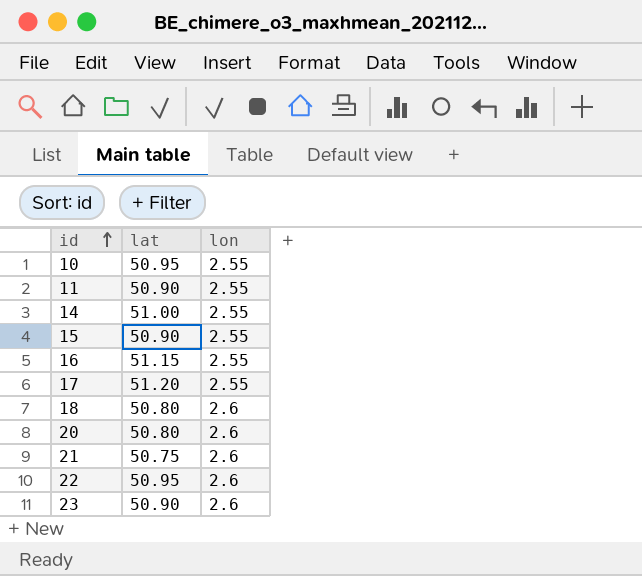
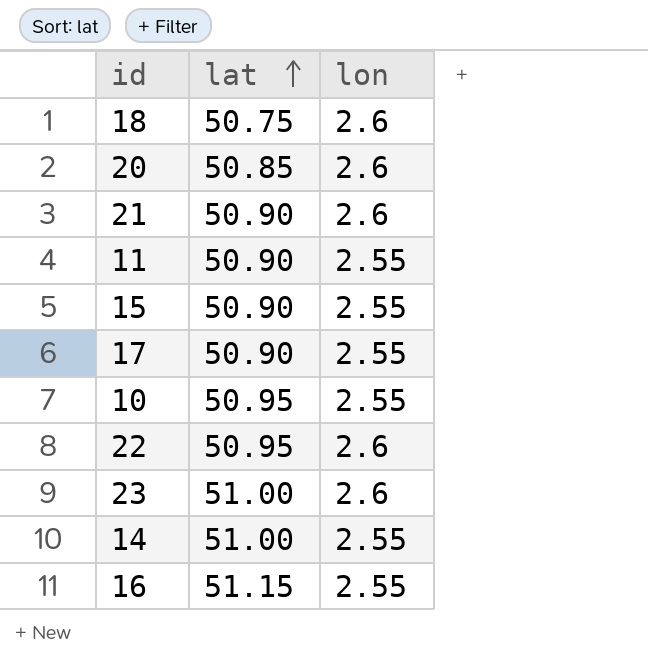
row order: id ascending -> lat ascending
18 | lat: 50.80 -> 50.75
20 | lat: 50.80 -> 50.85
21 | lat: 50.75 -> 50.90
17 | lat: 51.20 -> 50.90
23 | lat: 50.90 -> 51.00

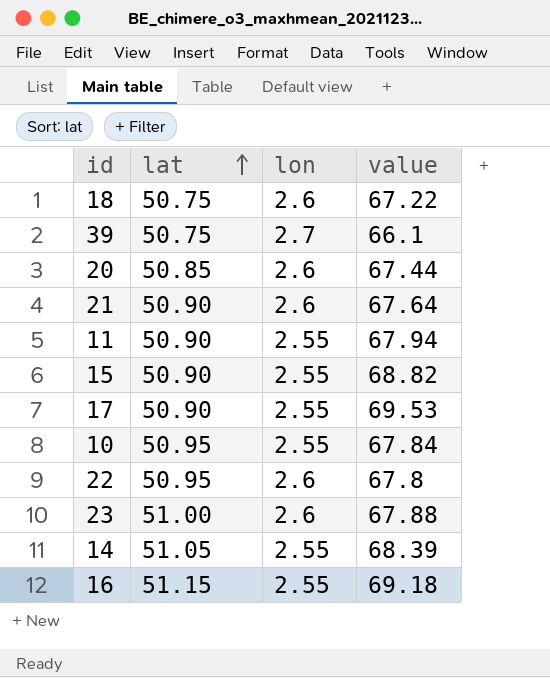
column value | position: none -> 4
row 39: none -> 50.75 | 2.7 | 66.1
14 | lat: 51.00 -> 51.05

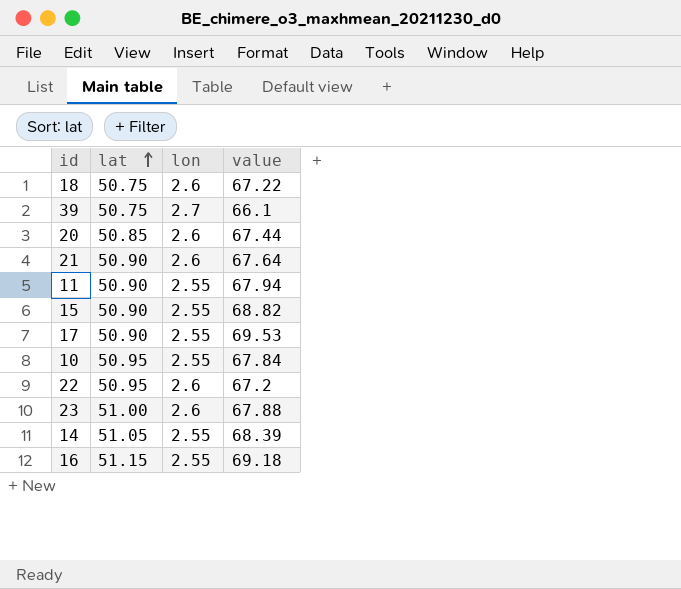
22 | value: 67.8 -> 67.2

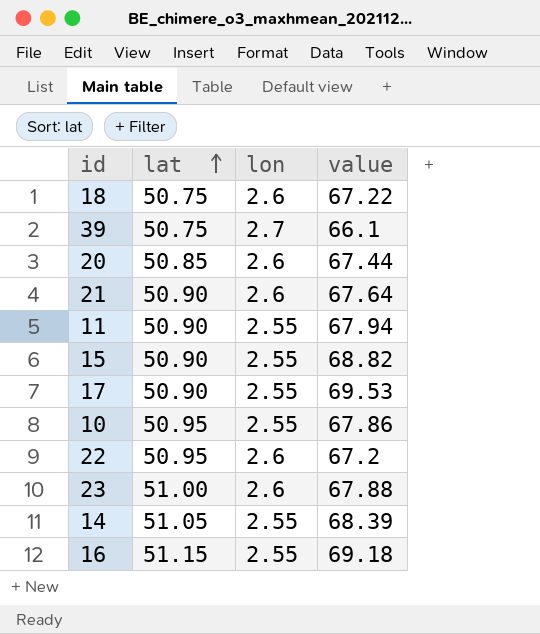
10 | value: 67.84 -> 67.86

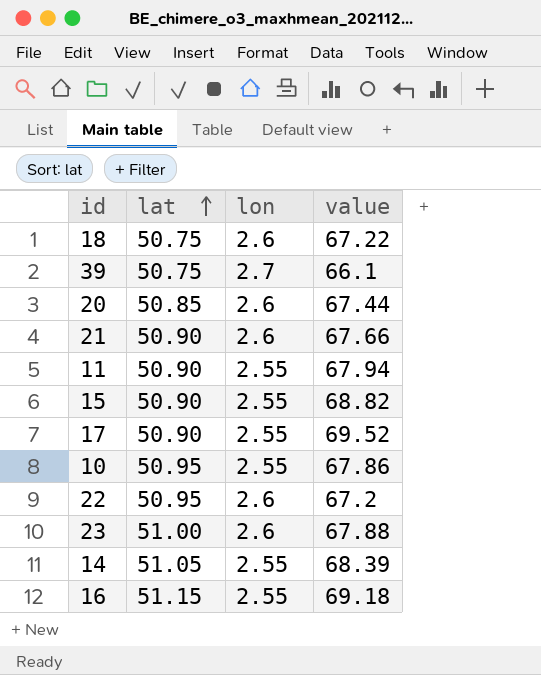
21 | value: 67.64 -> 67.66
17 | value: 69.53 -> 69.52

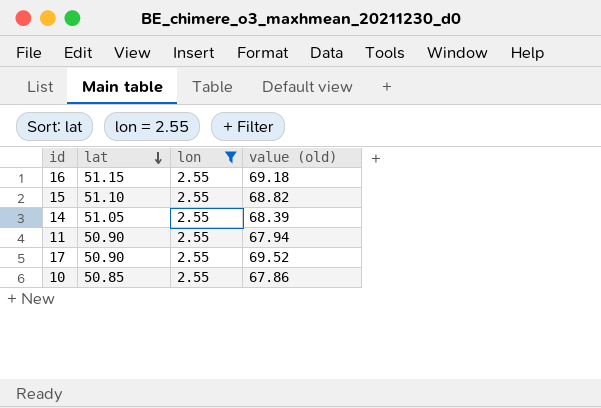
filter: none -> lon = 2.55
row order: lat ascending -> lat descending
column name: value -> value (old)
15 | lat: 50.90 -> 51.10
10 | lat: 50.95 -> 50.85

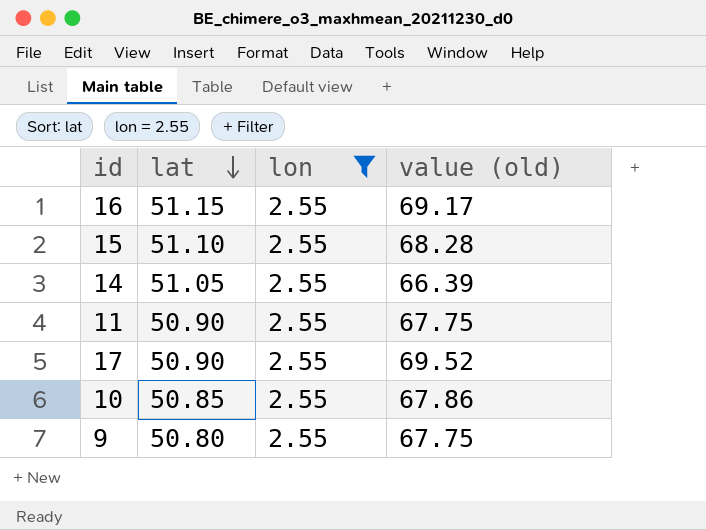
16 | value (old): 69.18 -> 69.17
15 | value (old): 68.82 -> 68.28
14 | value (old): 68.39 -> 66.39
11 | value (old): 67.94 -> 67.75
row 9: none -> 50.80 | 2.55 | 67.75

